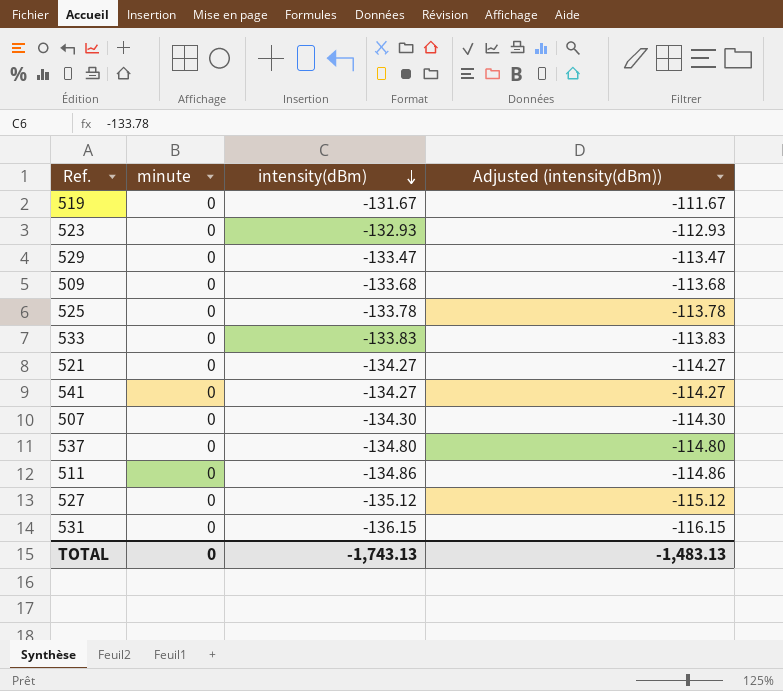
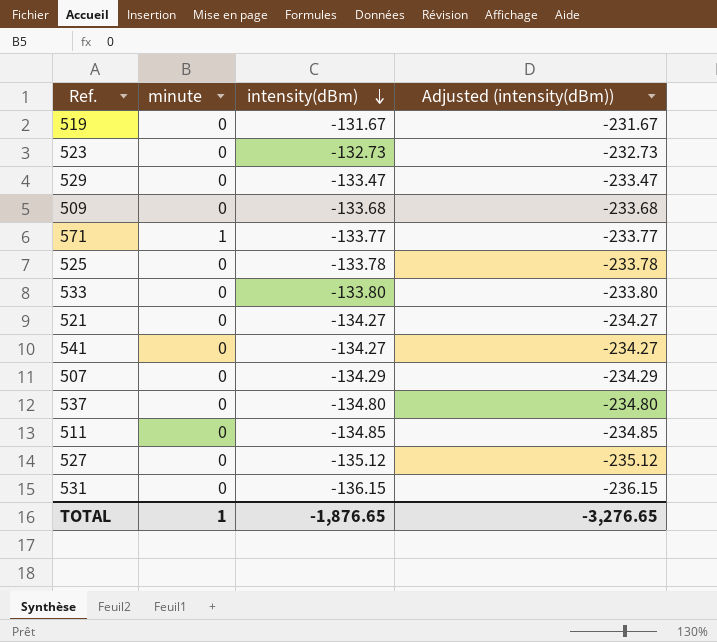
column Adjusted (intensity(dBm)) | formula: [intensity(dBm)] + 20 -> [intensity(dBm)] - 100
523 | intensity(dBm): -132.93 -> -132.73
row 571: none -> 1 | -133.77 | -233.77
533 | intensity(dBm): -133.83 -> -133.80
507 | intensity(dBm): -134.30 -> -134.29
511 | intensity(dBm): -134.86 -> -134.85
TOTAL | minute: 0 -> 1
TOTAL | intensity(dBm): -1,743.13 -> -1,876.65
TOTAL | Adjusted (intensity(dBm)): -1,483.13 -> -3,276.65

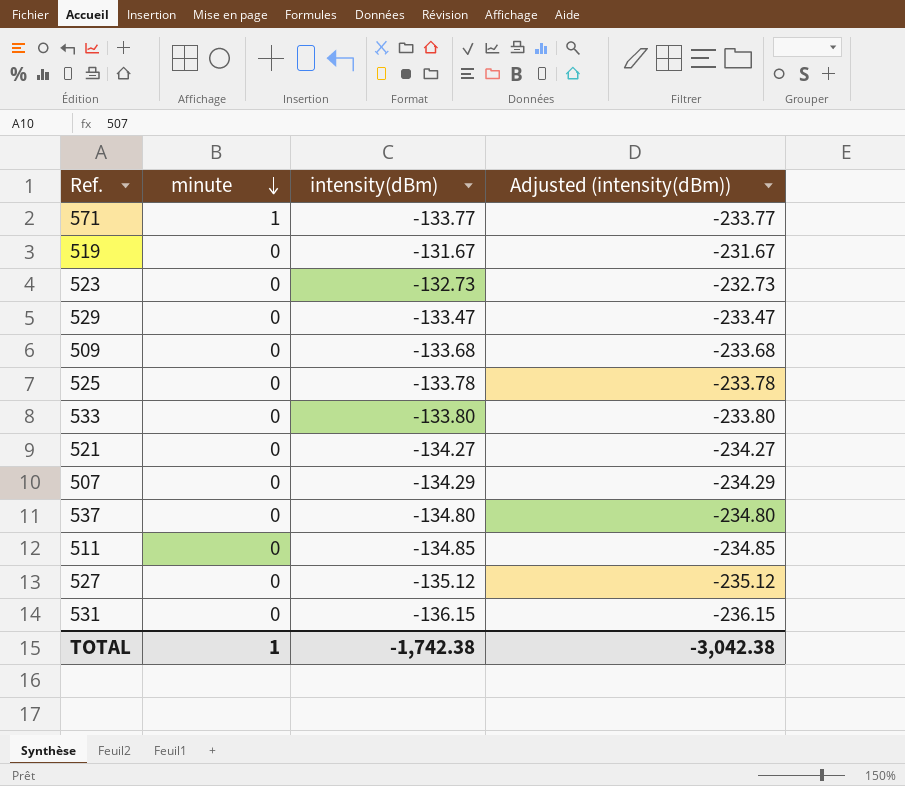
row order: intensity(dBm) descending -> minute descending
row 541: 0 | -134.27 | -234.27 -> none
TOTAL | intensity(dBm): -1,876.65 -> -1,742.38
TOTAL | Adjusted (intensity(dBm)): -3,276.65 -> -3,042.38

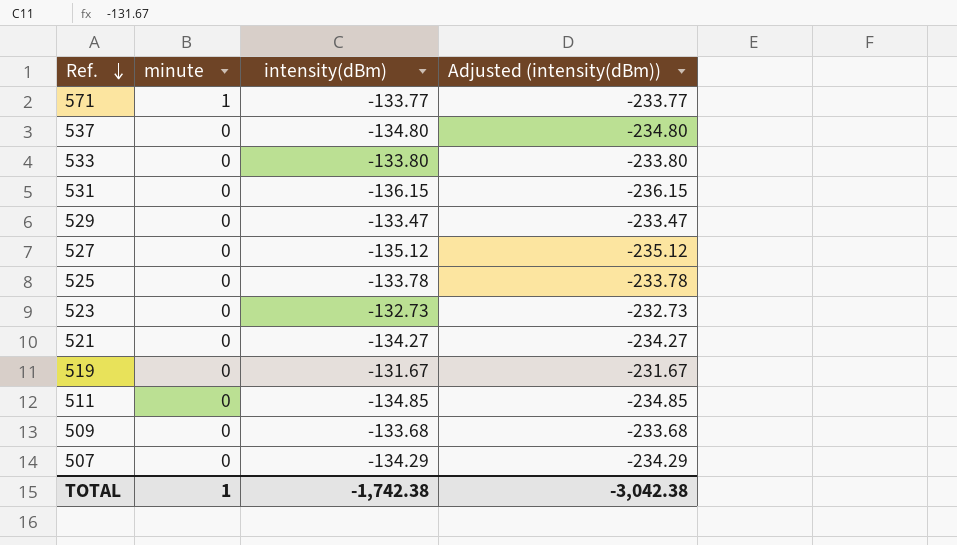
row order: minute descending -> Ref. descending

